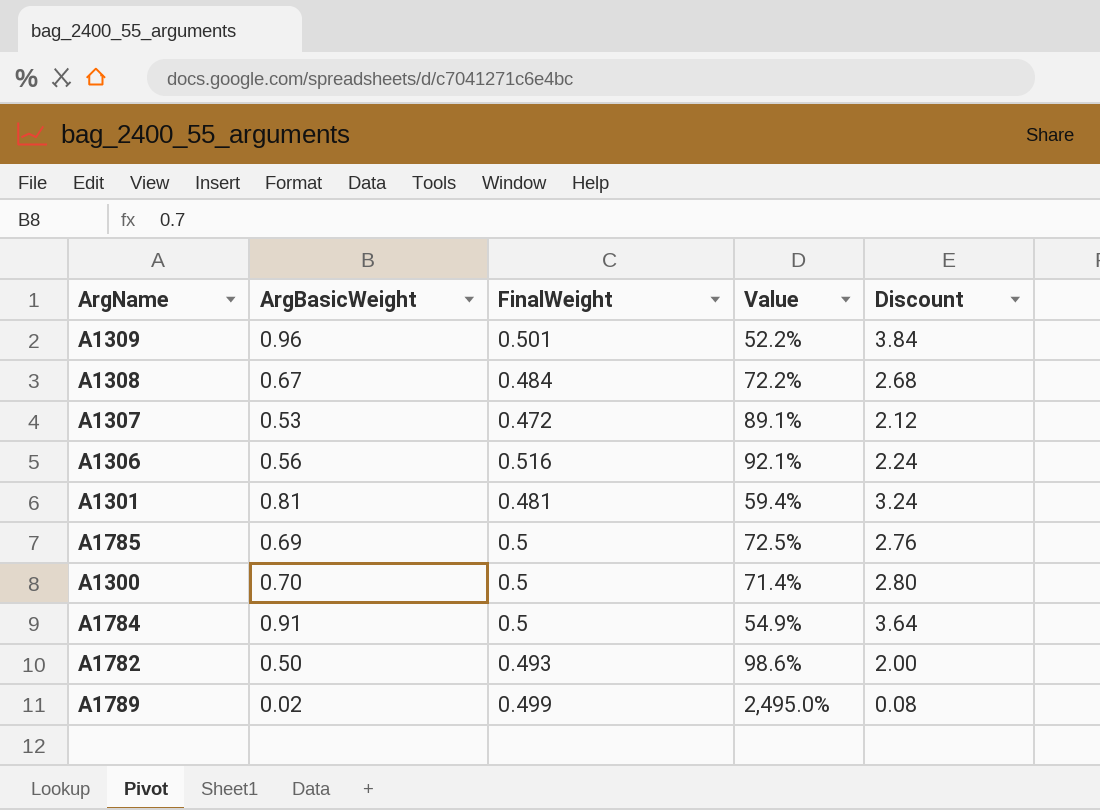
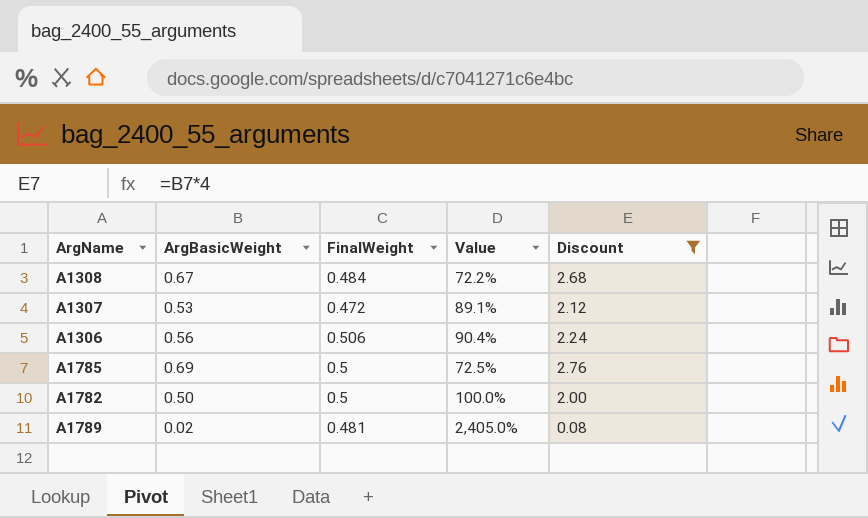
filter: none -> Discount <= 2.76
A1306 | FinalWeight: 0.516 -> 0.506
A1306 | Value: 92.1% -> 90.4%
A1782 | FinalWeight: 0.493 -> 0.5
A1782 | Value: 98.6% -> 100.0%
A1789 | FinalWeight: 0.499 -> 0.481
A1789 | Value: 2,495.0% -> 2,405.0%

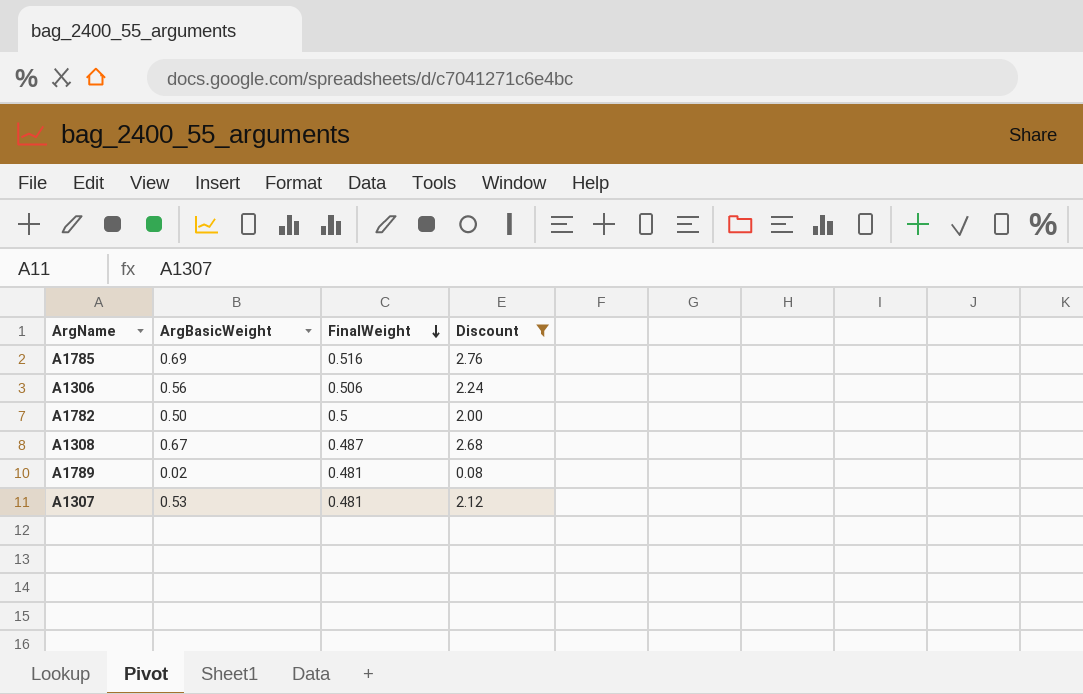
row order: none -> FinalWeight descending
column Value | formula: [FinalWeight] / [ArgBasicWeight] -> none
A1785 | FinalWeight: 0.5 -> 0.516
A1308 | FinalWeight: 0.484 -> 0.487
A1307 | FinalWeight: 0.472 -> 0.481

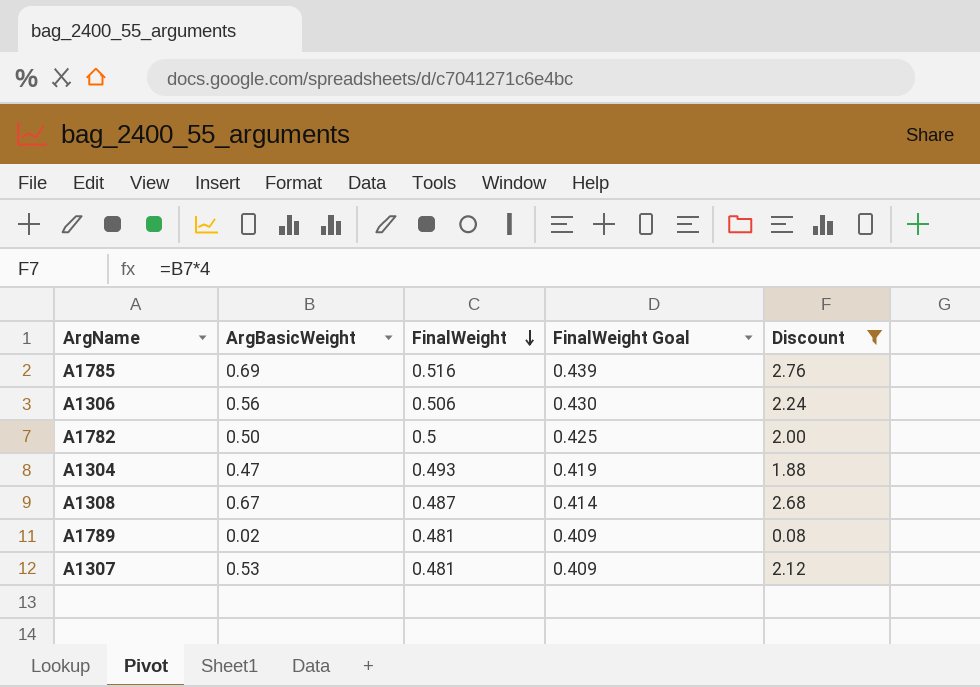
column FinalWeight Goal | formula: none -> [FinalWeight] * 0.85
row A1304: none -> 0.47 | 0.493 | 0.419 | 1.88

